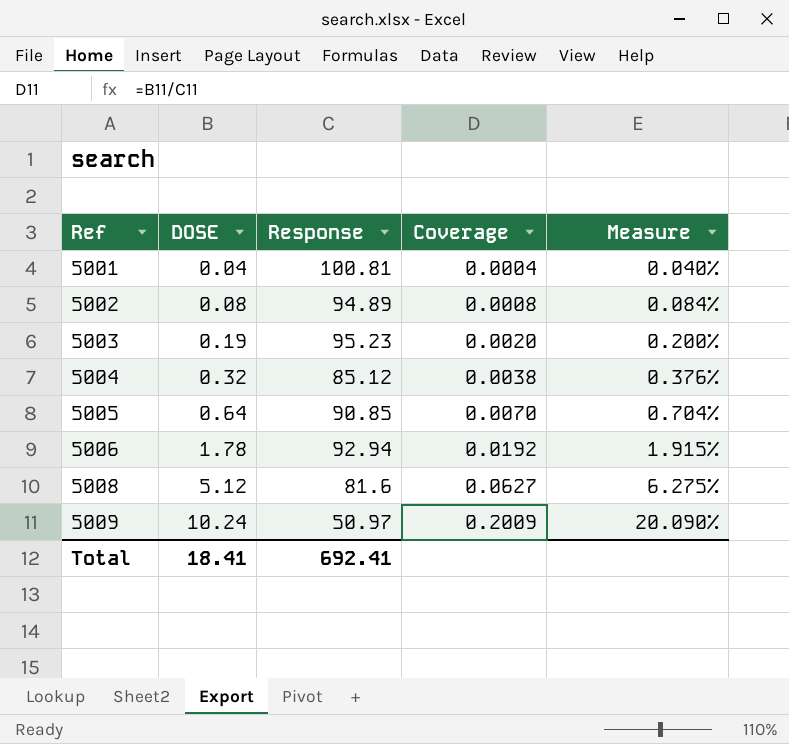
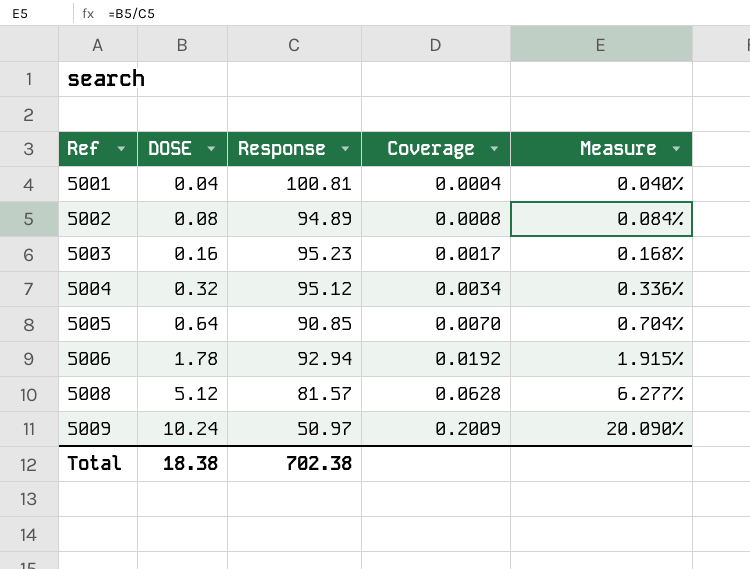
5003 | DOSE: 0.19 -> 0.16
5003 | Coverage: 0.0020 -> 0.0017
5003 | Measure: 0.200% -> 0.168%
5004 | Response: 85.12 -> 95.12
5004 | Coverage: 0.0038 -> 0.0034
5004 | Measure: 0.376% -> 0.336%
5008 | Response: 81.6 -> 81.57
5008 | Coverage: 0.0627 -> 0.0628
5008 | Measure: 6.275% -> 6.277%
Total | DOSE: 18.41 -> 18.38
Total | Response: 692.41 -> 702.38

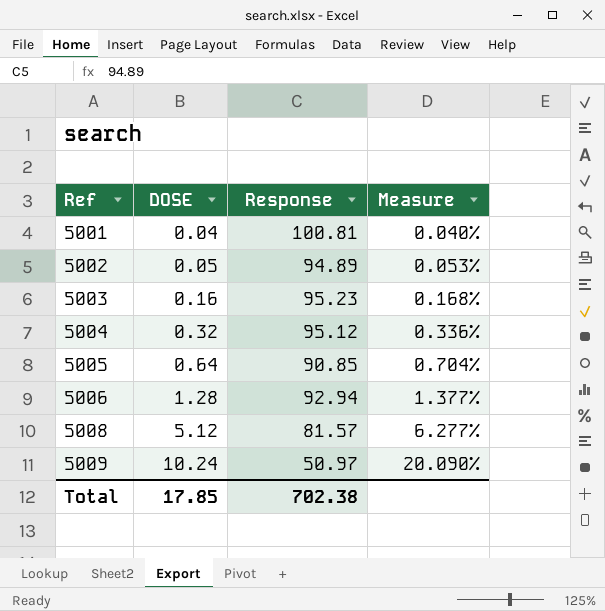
column Coverage | formula: [DOSE] / [Response] -> none
5002 | DOSE: 0.08 -> 0.05
5002 | Measure: 0.084% -> 0.053%
5006 | DOSE: 1.78 -> 1.28
5006 | Measure: 1.915% -> 1.377%
Total | DOSE: 18.38 -> 17.85

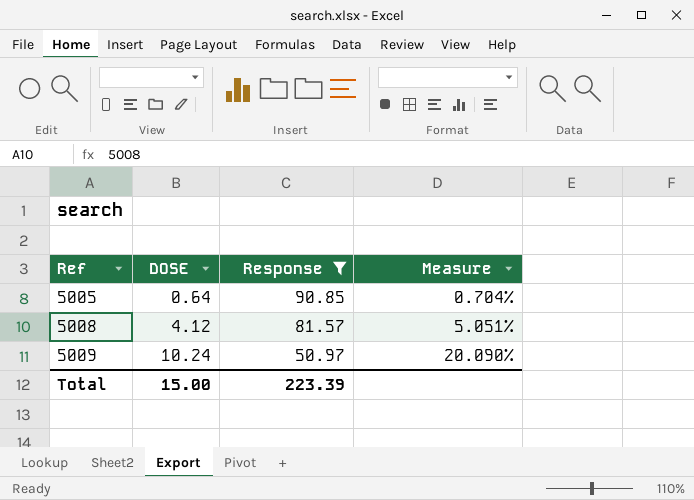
filter: none -> Response <= 90.85
5008 | DOSE: 5.12 -> 4.12
5008 | Measure: 6.277% -> 5.051%
Total | DOSE: 17.85 -> 15.00
Total | Response: 702.38 -> 223.39

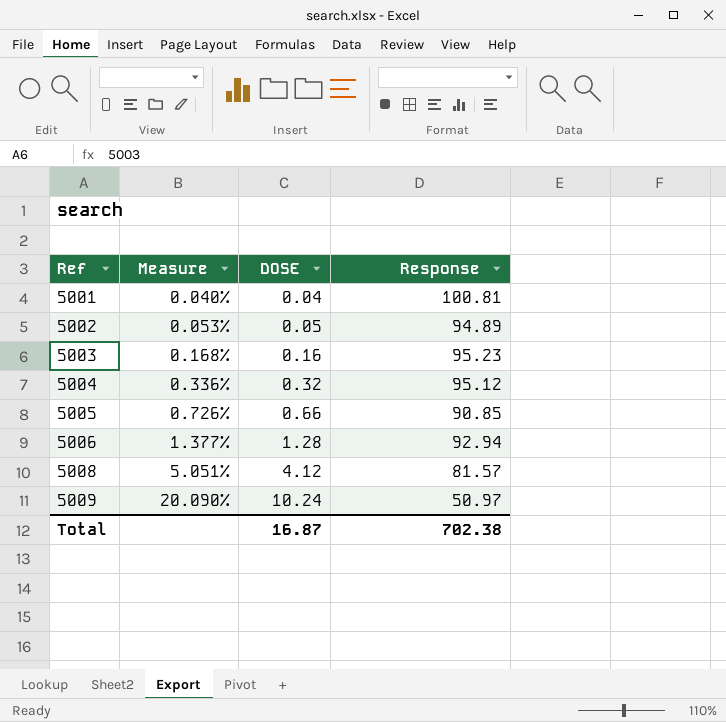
filter: Response <= 90.85 -> none
column Measure | position: 4 -> 2
5005 | Measure: 0.704% -> 0.726%
5005 | DOSE: 0.64 -> 0.66
Total | DOSE: 15.00 -> 16.87
Total | Response: 223.39 -> 702.38

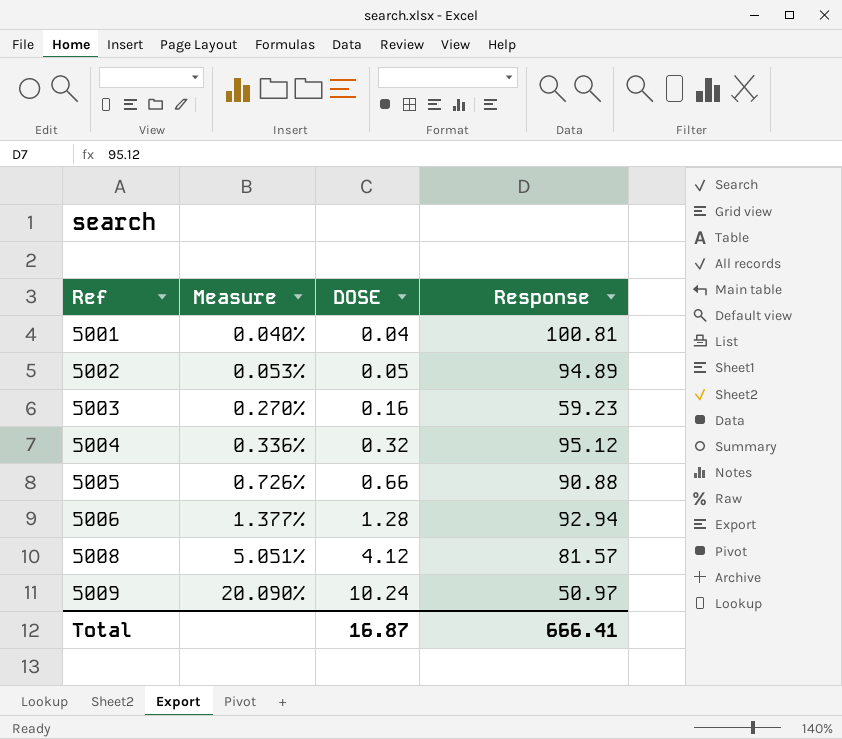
5003 | Measure: 0.168% -> 0.270%
5003 | Response: 95.23 -> 59.23
5005 | Response: 90.85 -> 90.88
Total | Response: 702.38 -> 666.41

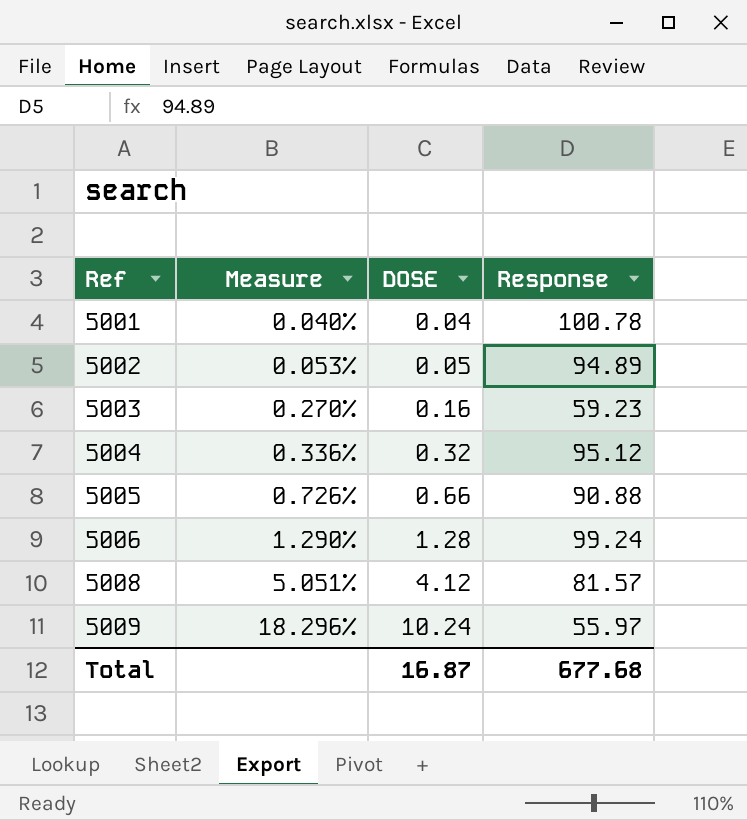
5001 | Response: 100.81 -> 100.78
5006 | Measure: 1.377% -> 1.290%
5006 | Response: 92.94 -> 99.24
5009 | Measure: 20.090% -> 18.296%
5009 | Response: 50.97 -> 55.97
Total | Response: 666.41 -> 677.68

